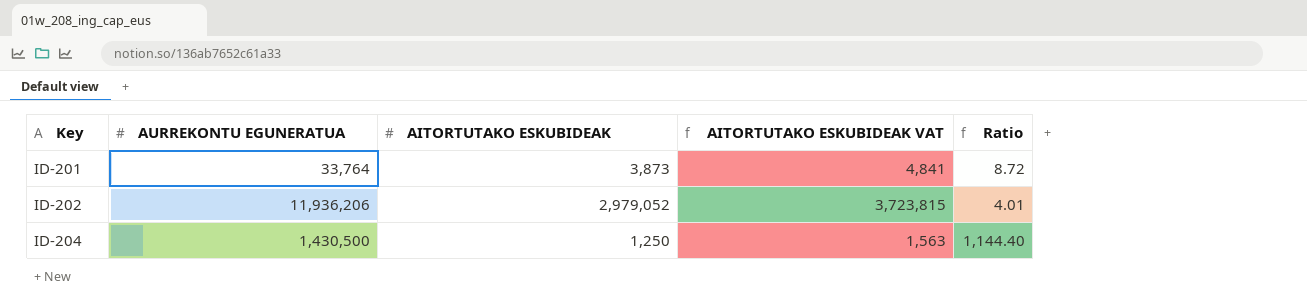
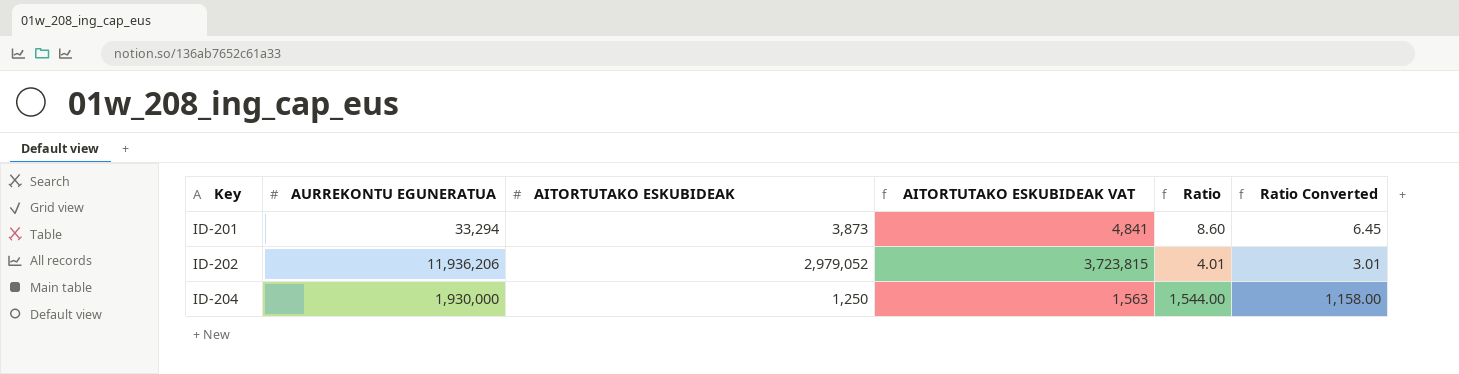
column Ratio Converted | formula: none -> [Ratio] * 0.75
ID-201 | AURREKONTU EGUNERATUA: 33,764 -> 33,294
ID-201 | Ratio: 8.72 -> 8.60
ID-204 | AURREKONTU EGUNERATUA: 1,430,500 -> 1,930,000
ID-204 | Ratio: 1,144.40 -> 1,544.00

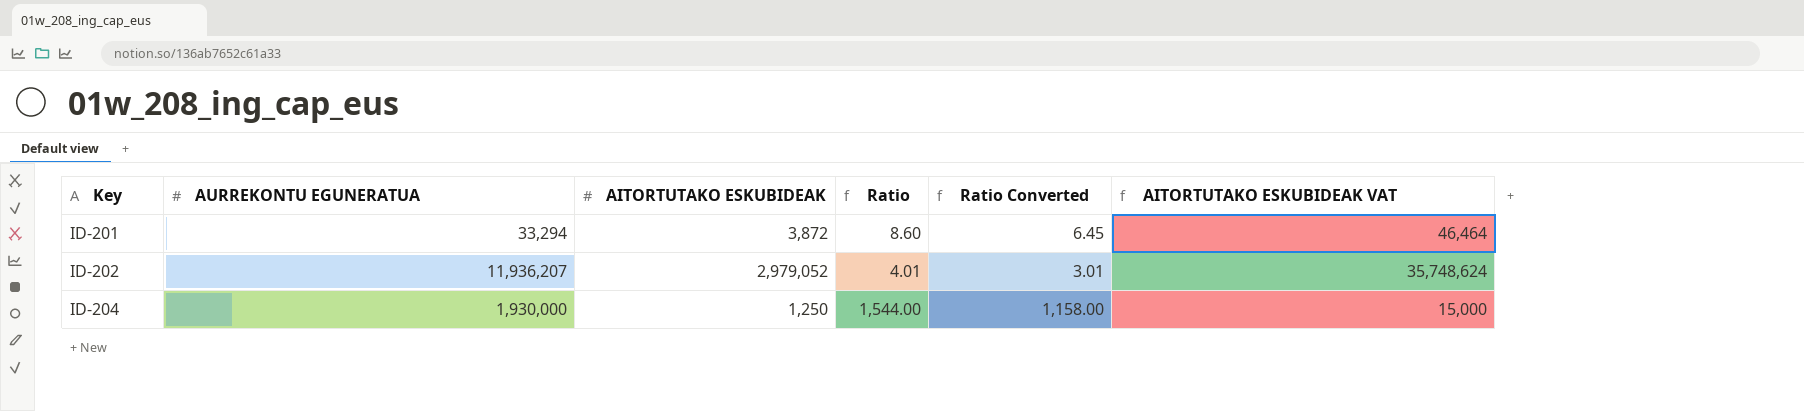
column AITORTUTAKO ESKUBIDEAK VAT | formula: [AITORTUTAKO ESKUBIDEAK] * 1.25 -> [AITORTUTAKO ESKUBIDEAK] * 12
column AITORTUTAKO ESKUBIDEAK VAT | position: 4 -> 6
ID-201 | AITORTUTAKO ESKUBIDEAK: 3,873 -> 3,872
ID-202 | AURREKONTU EGUNERATUA: 11,936,206 -> 11,936,207

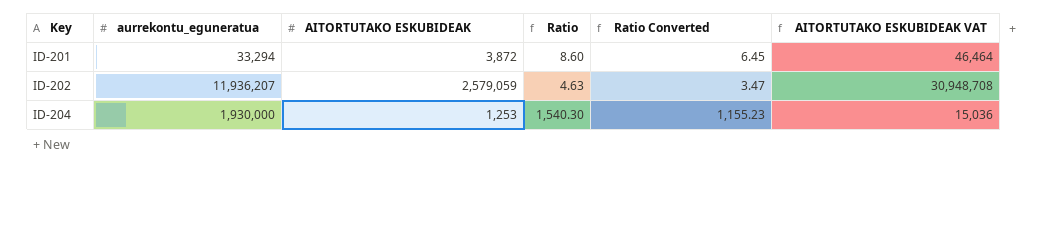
column name: AURREKONTU EGUNERATUA -> aurrekontu_eguneratua
ID-202 | AITORTUTAKO ESKUBIDEAK: 2,979,052 -> 2,579,059
ID-202 | Ratio: 4.01 -> 4.63
ID-202 | Ratio Converted: 3.01 -> 3.47
ID-202 | AITORTUTAKO ESKUBIDEAK VAT: 35,748,624 -> 30,948,708
ID-204 | AITORTUTAKO ESKUBIDEAK: 1,250 -> 1,253
ID-204 | Ratio: 1,544.00 -> 1,540.30
ID-204 | Ratio Converted: 1,158.00 -> 1,155.23
ID-204 | AITORTUTAKO ESKUBIDEAK VAT: 15,000 -> 15,036

